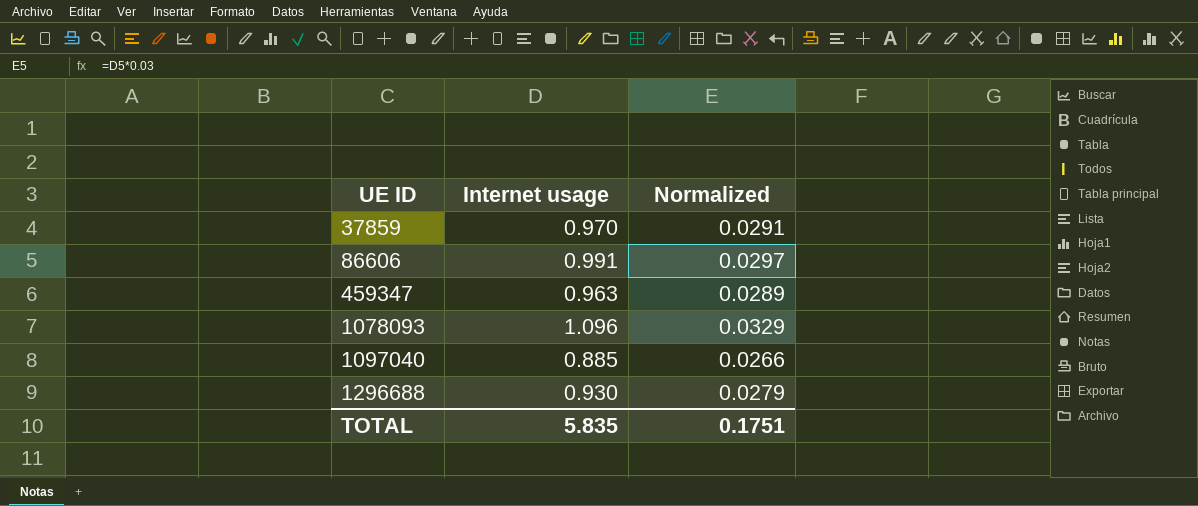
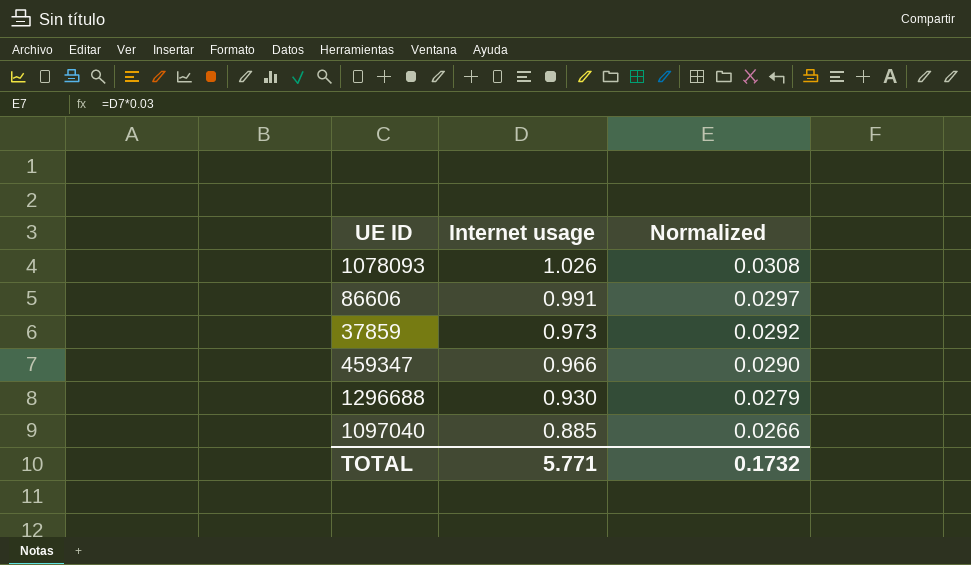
row order: UE ID ascending -> Internet usage descending
1078093 | Internet usage: 1.096 -> 1.026
1078093 | Normalized: 0.0329 -> 0.0308
37859 | Internet usage: 0.970 -> 0.973
37859 | Normalized: 0.0291 -> 0.0292
459347 | Internet usage: 0.963 -> 0.966
459347 | Normalized: 0.0289 -> 0.0290
TOTAL | Internet usage: 5.835 -> 5.771
TOTAL | Normalized: 0.1751 -> 0.1732

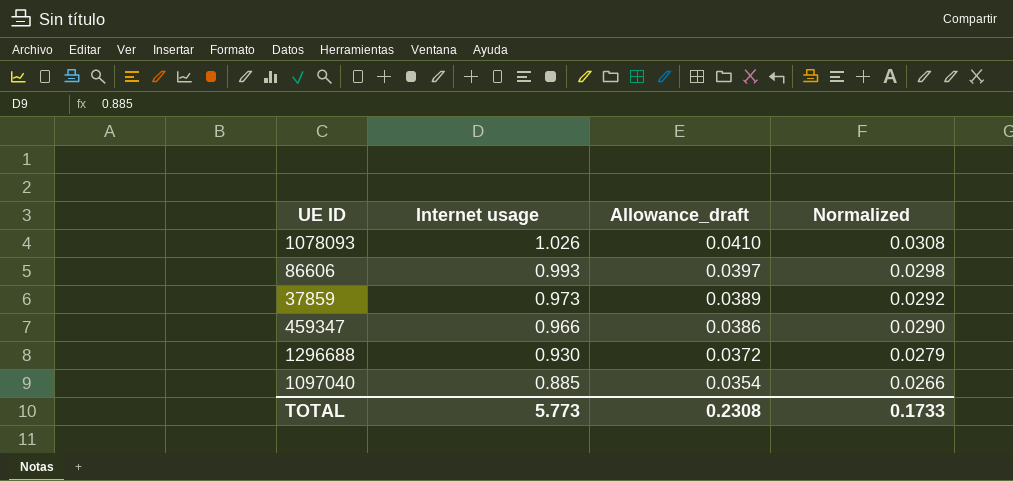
column Allowance_draft | formula: none -> [Internet usage] * 0.04
86606 | Internet usage: 0.991 -> 0.993
86606 | Normalized: 0.0297 -> 0.0298
TOTAL | Internet usage: 5.771 -> 5.773
TOTAL | Normalized: 0.1732 -> 0.1733

